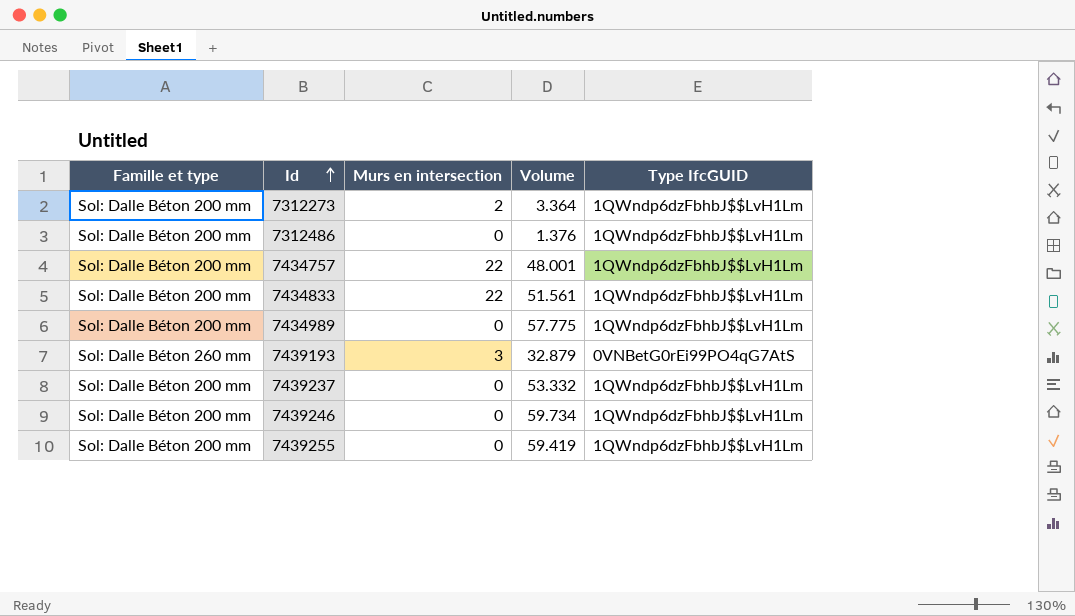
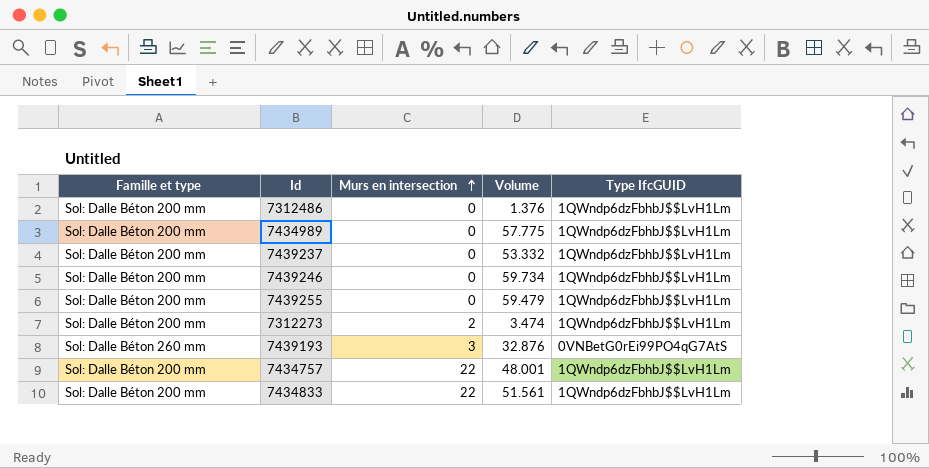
row order: Id ascending -> Murs en intersection ascending
7439255 | Volume: 59.419 -> 59.479
7312273 | Volume: 3.364 -> 3.474
7439193 | Volume: 32.879 -> 32.876

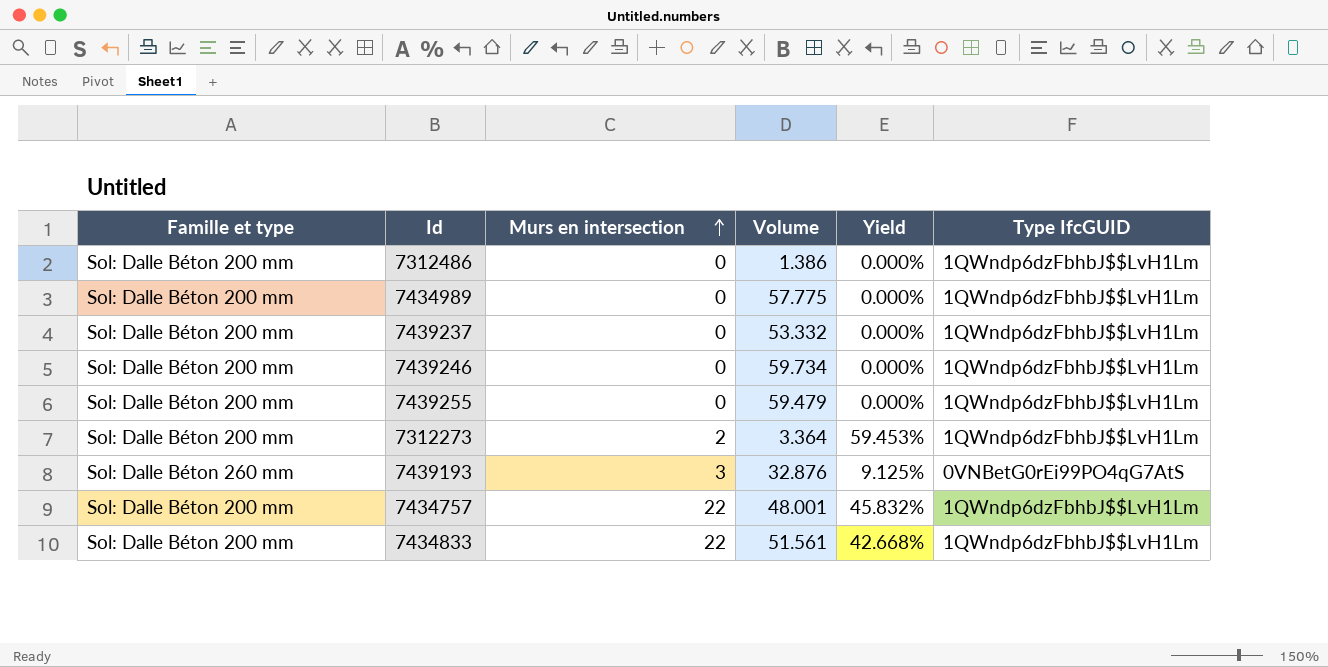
column Yield | formula: none -> [Murs en intersection] / [Volume]
7312486 | Volume: 1.376 -> 1.386
7312273 | Volume: 3.474 -> 3.364

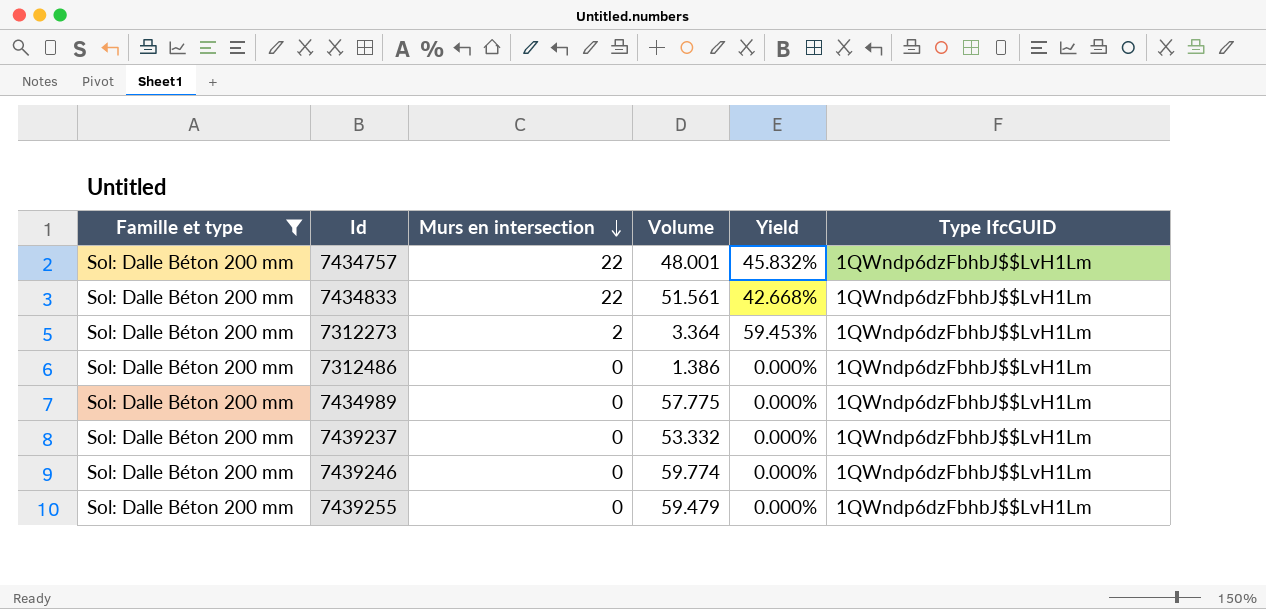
filter: none -> Famille et type = Sol: Dalle Béton 200 mm
row order: Murs en intersection ascending -> Murs en intersection descending
7439246 | Volume: 59.734 -> 59.774

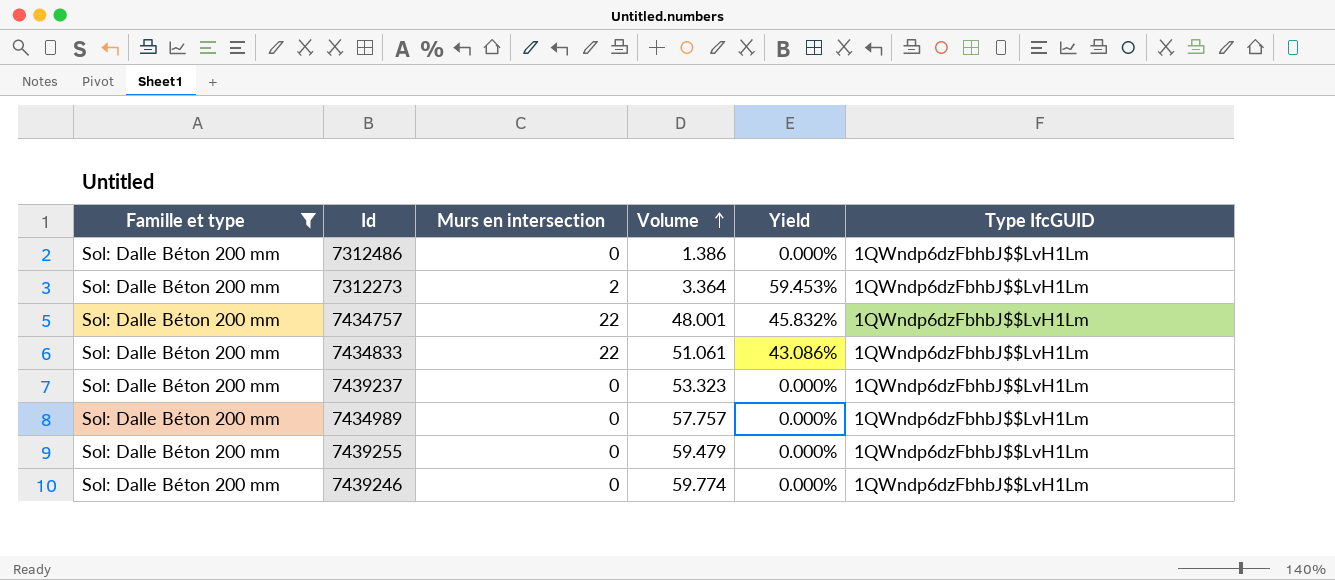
row order: Murs en intersection descending -> Volume ascending
7434833 | Volume: 51.561 -> 51.061
7434833 | Yield: 42.668% -> 43.086%
7439237 | Volume: 53.332 -> 53.323
7434989 | Volume: 57.775 -> 57.757

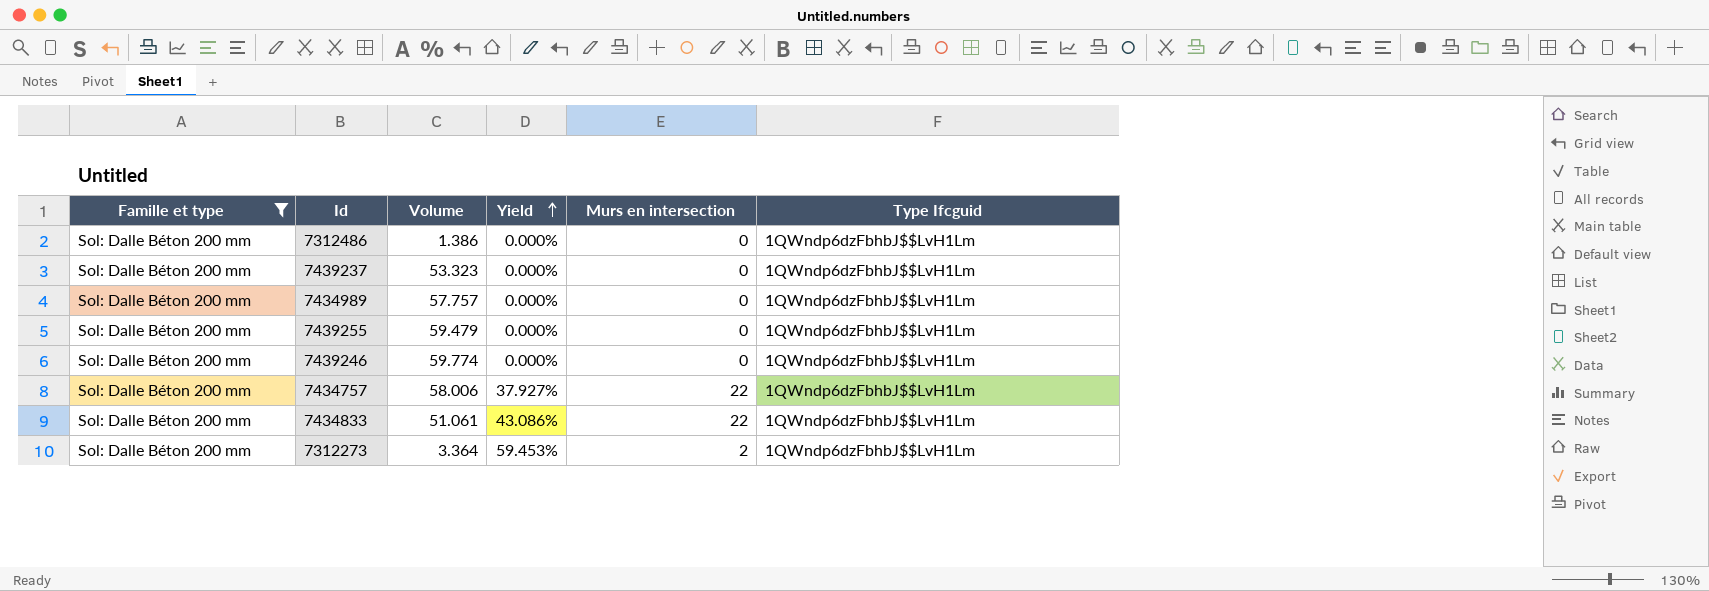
row order: Volume ascending -> Yield ascending
column Murs en intersection | position: 3 -> 5
column name: Type IfcGUID -> Type Ifcguid
7434757 | Volume: 48.001 -> 58.006
7434757 | Yield: 45.832% -> 37.927%

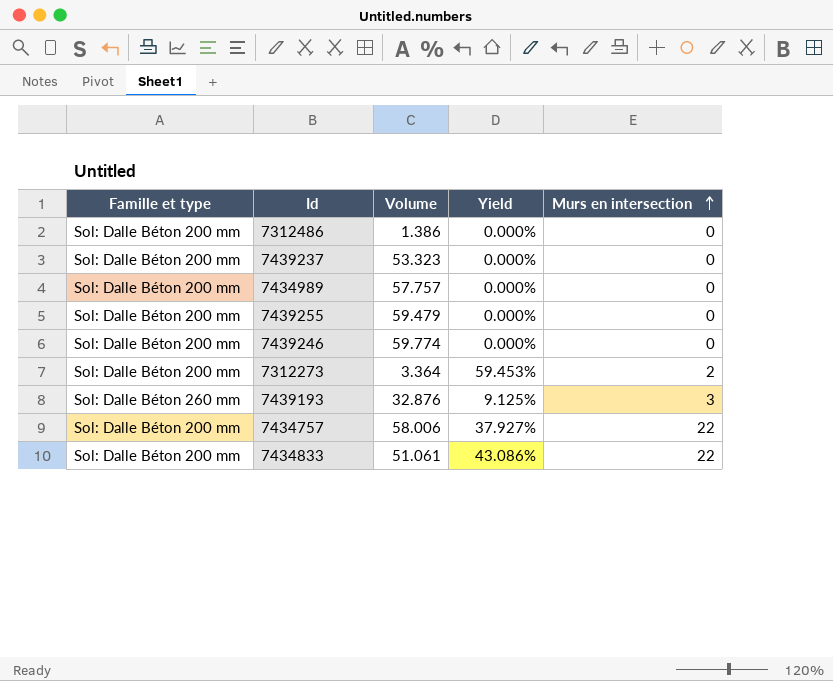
filter: Famille et type = Sol: Dalle Béton 200 mm -> none
row order: Yield ascending -> Murs en intersection ascending
column Type Ifcguid | position: 6 -> none

